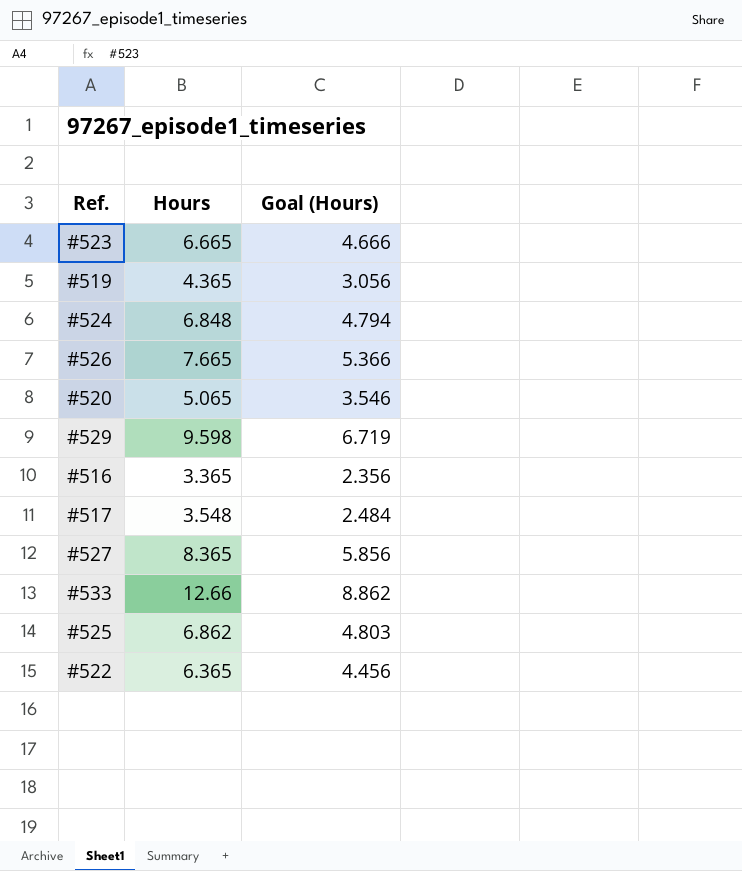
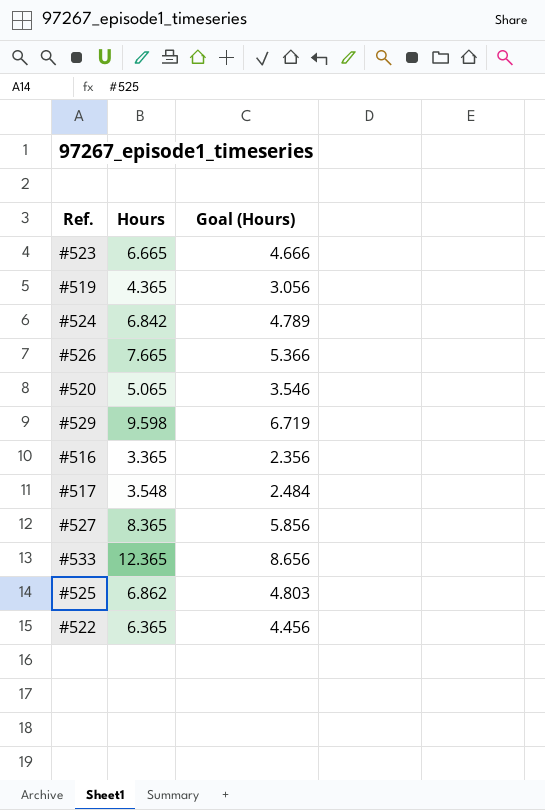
#524 | Hours: 6.848 -> 6.842
#524 | Goal (Hours): 4.794 -> 4.789
#533 | Hours: 12.66 -> 12.365
#533 | Goal (Hours): 8.862 -> 8.656

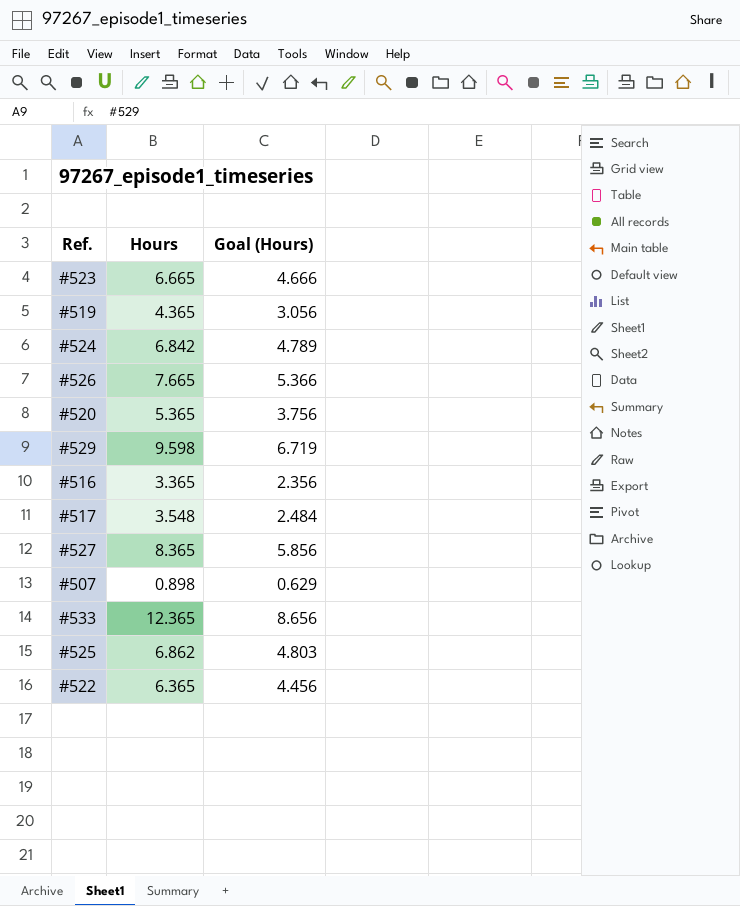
#520 | Hours: 5.065 -> 5.365
#520 | Goal (Hours): 3.546 -> 3.756
row #507: none -> 0.898 | 0.629

